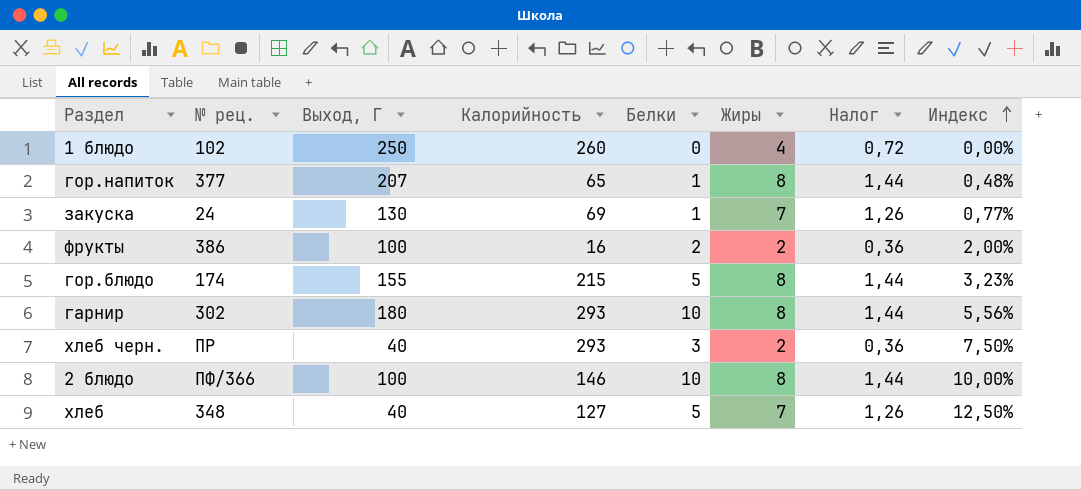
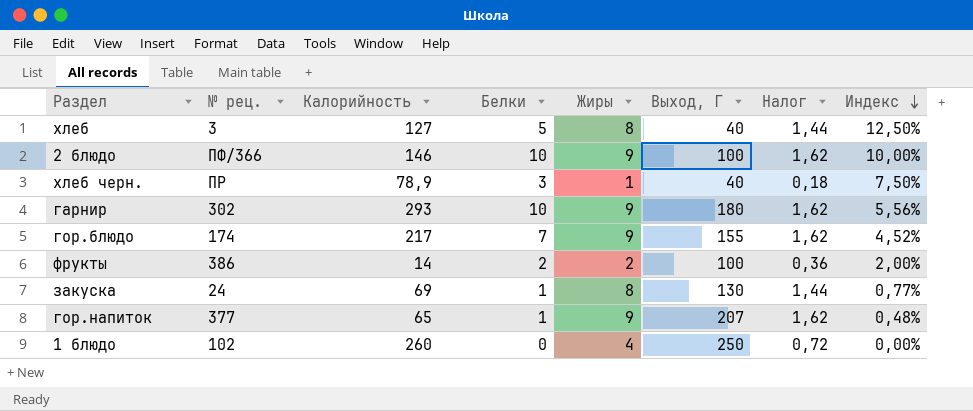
row order: Индекс ascending -> Индекс descending
column Выход, Г | position: 3 -> 6
хлеб | № рец.: 348 -> 3
хлеб | Жиры: 7 -> 8
хлеб | Налог: 1,26 -> 1,44
2 блюдо | Жиры: 8 -> 9
2 блюдо | Налог: 1,44 -> 1,62
хлеб черн. | Калорийность: 293 -> 78,9
хлеб черн. | Жиры: 2 -> 1
хлеб черн. | Налог: 0,36 -> 0,18
гарнир | Жиры: 8 -> 9
гарнир | Налог: 1,44 -> 1,62
гор.блюдо | Калорийность: 215 -> 217
гор.блюдо | Белки: 5 -> 7
гор.блюдо | Жиры: 8 -> 9
гор.блюдо | Налог: 1,44 -> 1,62
гор.блюдо | Индекс: 3,23% -> 4,52%
фрукты | Калорийность: 16 -> 14
закуска | Жиры: 7 -> 8
закуска | Налог: 1,26 -> 1,44
гор.напиток | Жиры: 8 -> 9
гор.напиток | Налог: 1,44 -> 1,62

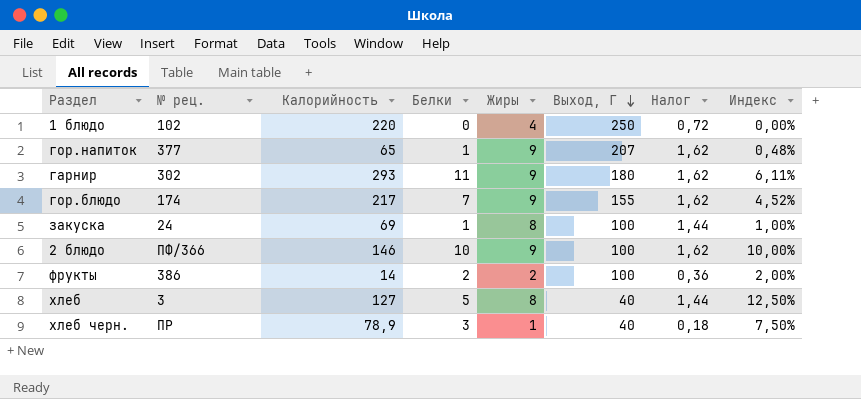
row order: Индекс descending -> Выход, Г descending
1 блюдо | Калорийность: 260 -> 220
гарнир | Белки: 10 -> 11
гарнир | Индекс: 5,56% -> 6,11%
закуска | Выход, Г: 130 -> 100
закуска | Индекс: 0,77% -> 1,00%

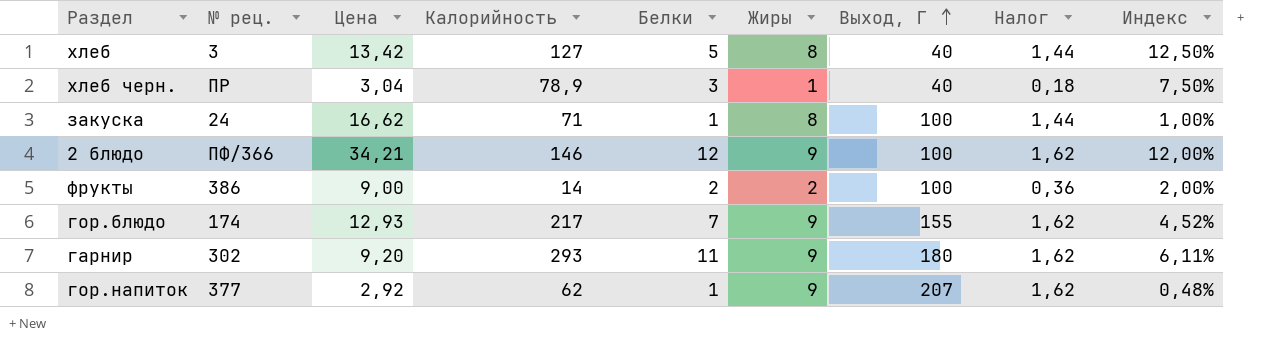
row order: Выход, Г descending -> Выход, Г ascending
column Цена | position: none -> 3
row 1 блюдо: 102 | 220 | 0 | 4 | 250 | 0,72 | 0,00% -> none
закуска | Калорийность: 69 -> 71
2 блюдо | Белки: 10 -> 12
2 блюдо | Индекс: 10,00% -> 12,00%
гор.напиток | Калорийность: 65 -> 62

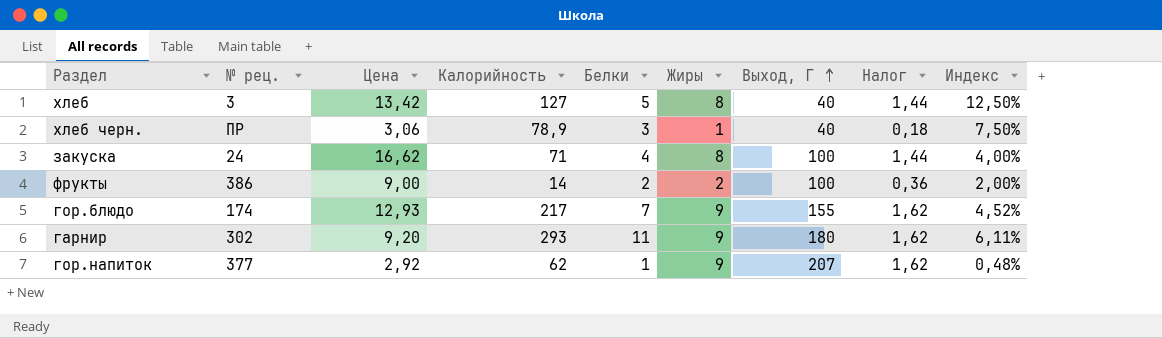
row 2 блюдо: ПФ/366 | 34,21 | 146 | 12 | 9 | 100 | 1,62 | 12,00% -> none
хлеб черн. | Цена: 3,04 -> 3,06
закуска | Белки: 1 -> 4
закуска | Индекс: 1,00% -> 4,00%

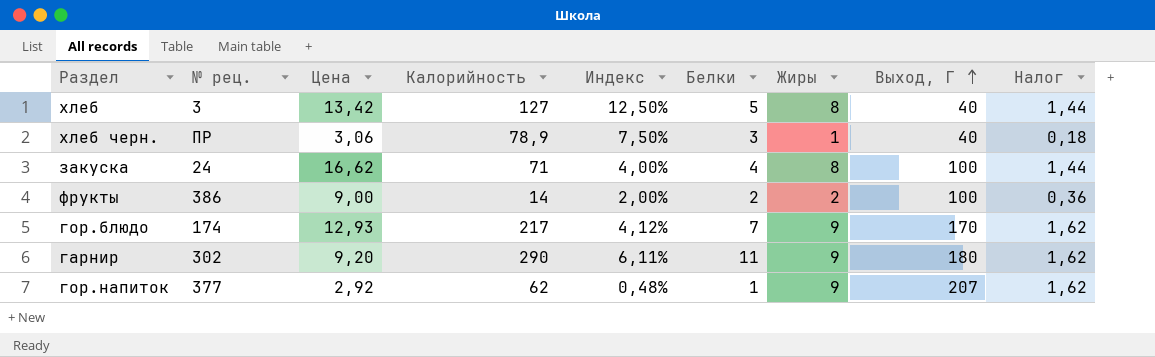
column Индекс | position: 9 -> 5
гор.блюдо | Индекс: 4,52% -> 4,12%
гор.блюдо | Выход, Г: 155 -> 170
гарнир | Калорийность: 293 -> 290

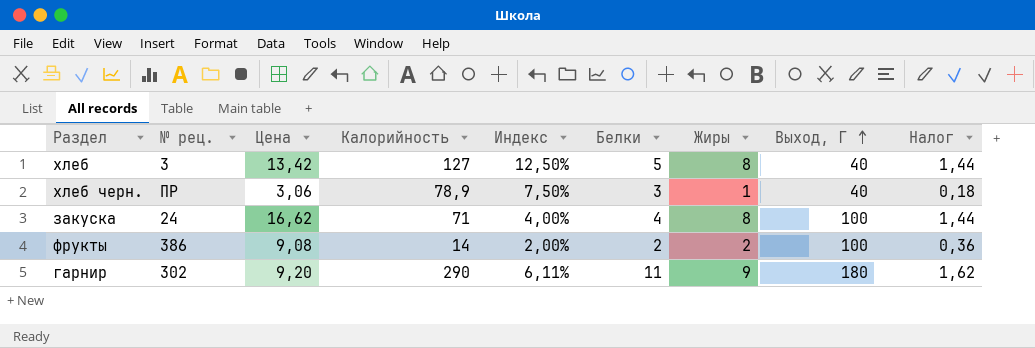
row гор.блюдо: 174 | 12,93 | 217 | 4,12% | 7 | 9 | 170 | 1,62 -> none
row гор.напиток: 377 | 2,92 | 62 | 0,48% | 1 | 9 | 207 | 1,62 -> none
фрукты | Цена: 9,00 -> 9,08

